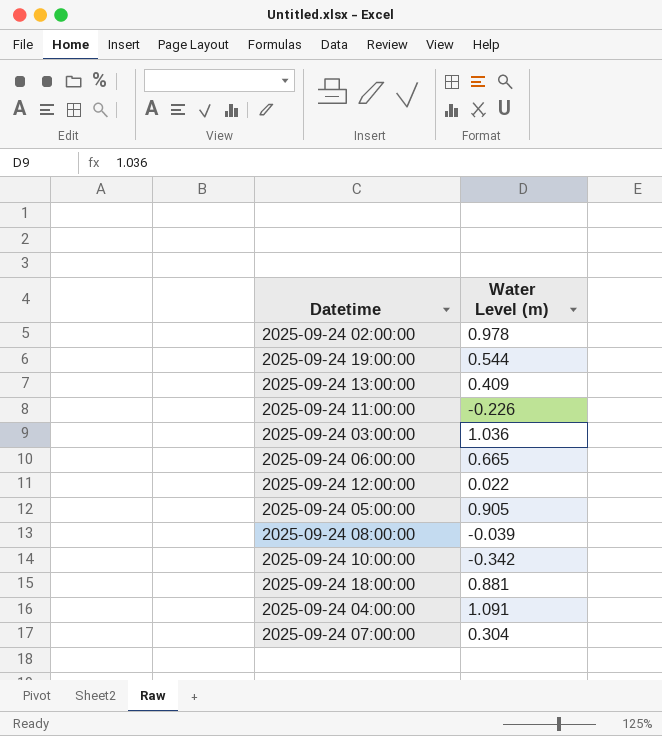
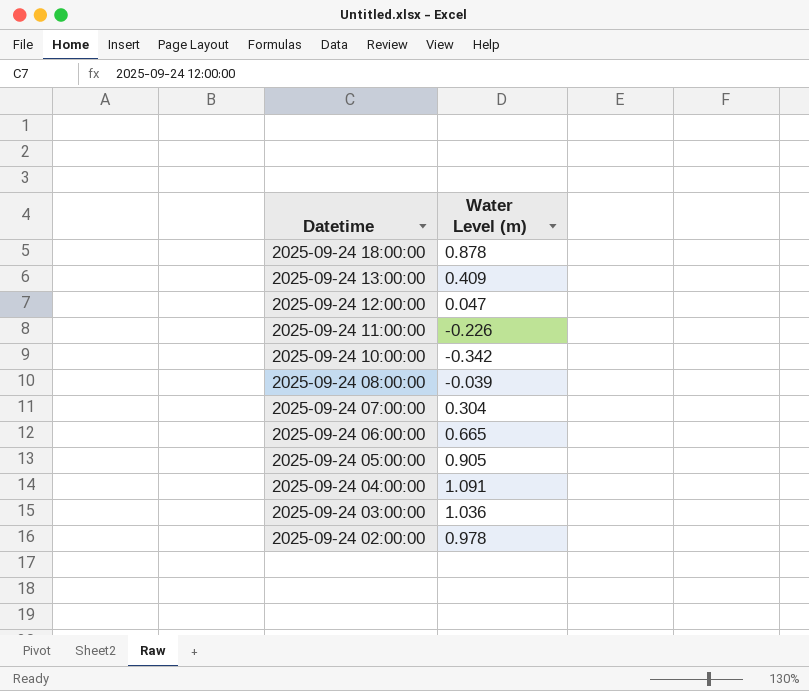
row order: none -> Datetime descending
row 2025-09-24 19:00:00: 0.544 -> none
2025-09-24 18:00:00 | Water Level (m): 0.881 -> 0.878
2025-09-24 12:00:00 | Water Level (m): 0.022 -> 0.047

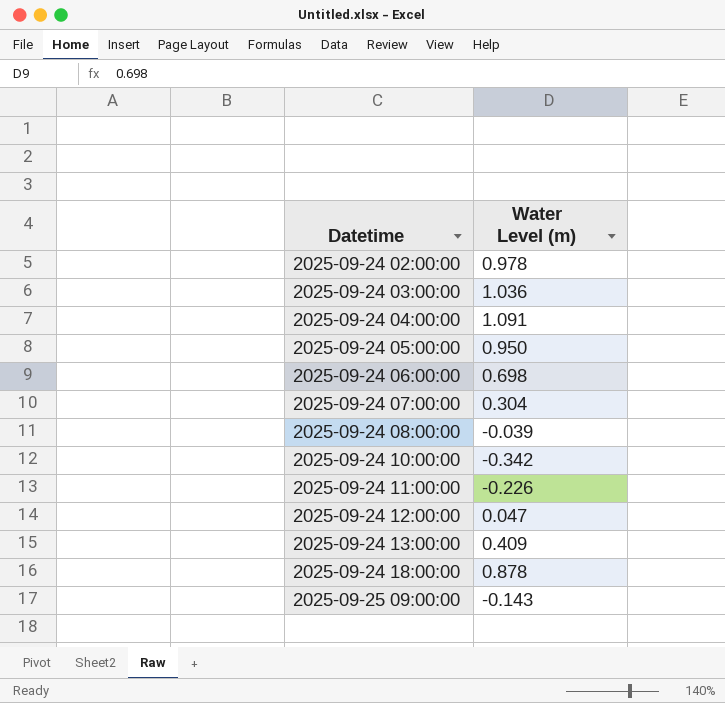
row order: Datetime descending -> Datetime ascending
2025-09-24 05:00:00 | Water Level (m): 0.905 -> 0.950
2025-09-24 06:00:00 | Water Level (m): 0.665 -> 0.698
row 2025-09-25 09:00:00: none -> -0.143

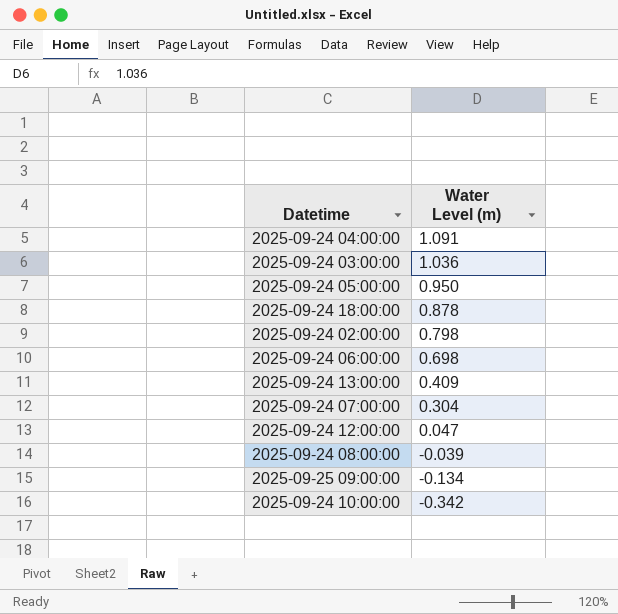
row order: Datetime ascending -> Water Level (m) descending
row 2025-09-24 11:00:00: -0.226 -> none
2025-09-24 02:00:00 | Water Level (m): 0.978 -> 0.798
2025-09-25 09:00:00 | Water Level (m): -0.143 -> -0.134

